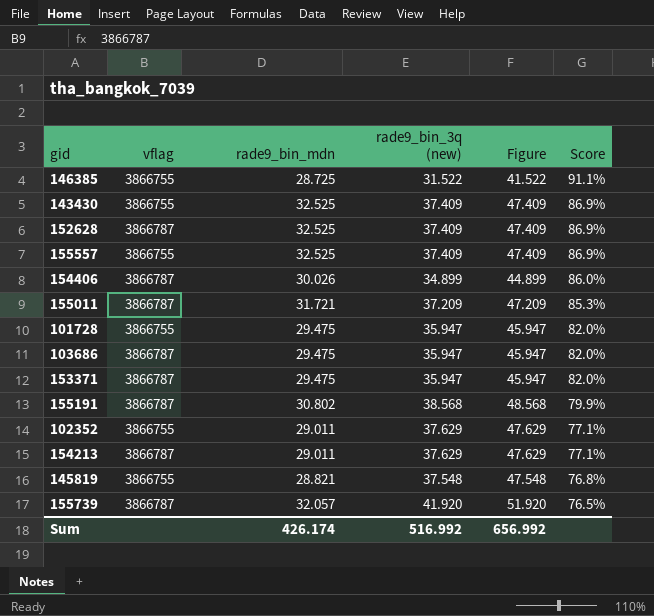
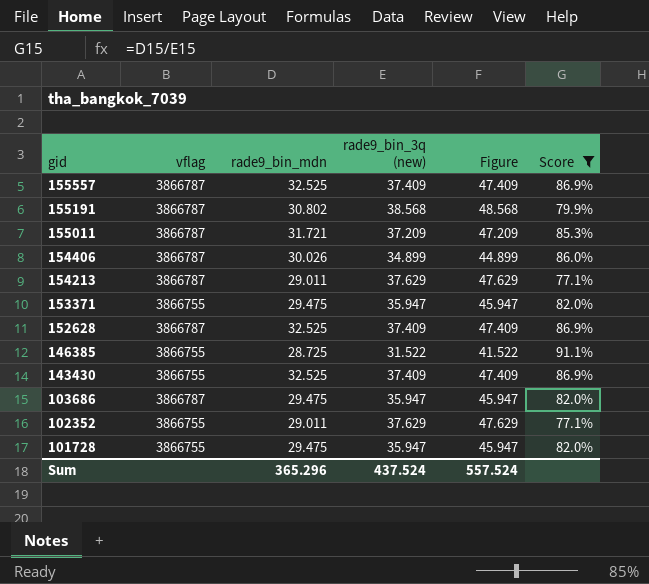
filter: none -> Score >= 77.1%
row order: Score descending -> gid descending
155557 | vflag: 3866755 -> 3866787
153371 | vflag: 3866787 -> 3866755
Sum | rade9_bin_mdn: 426.174 -> 365.296
Sum | rade9_bin_3q (new): 516.992 -> 437.524
Sum | Figure: 656.992 -> 557.524

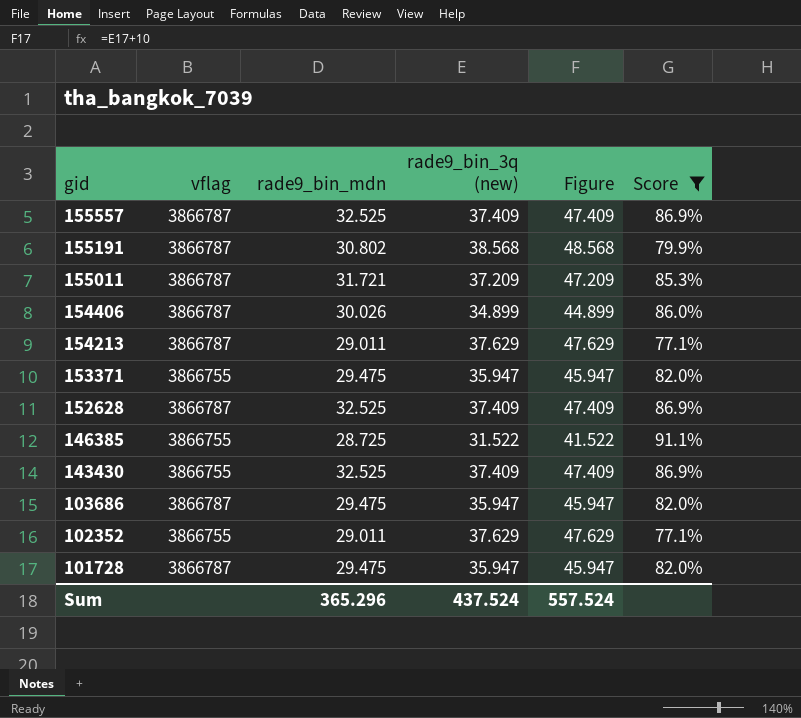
101728 | vflag: 3866755 -> 3866787

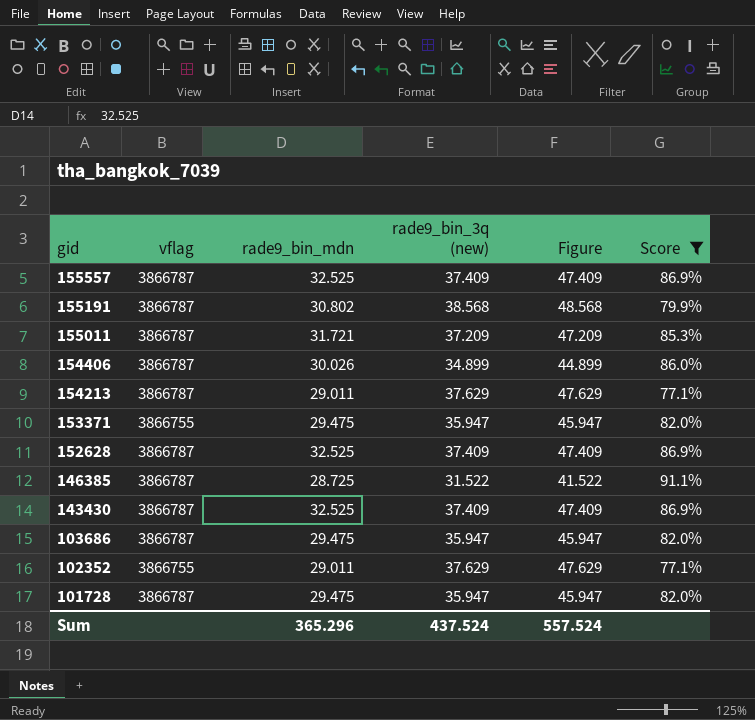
146385 | vflag: 3866755 -> 3866787
143430 | vflag: 3866755 -> 3866787

